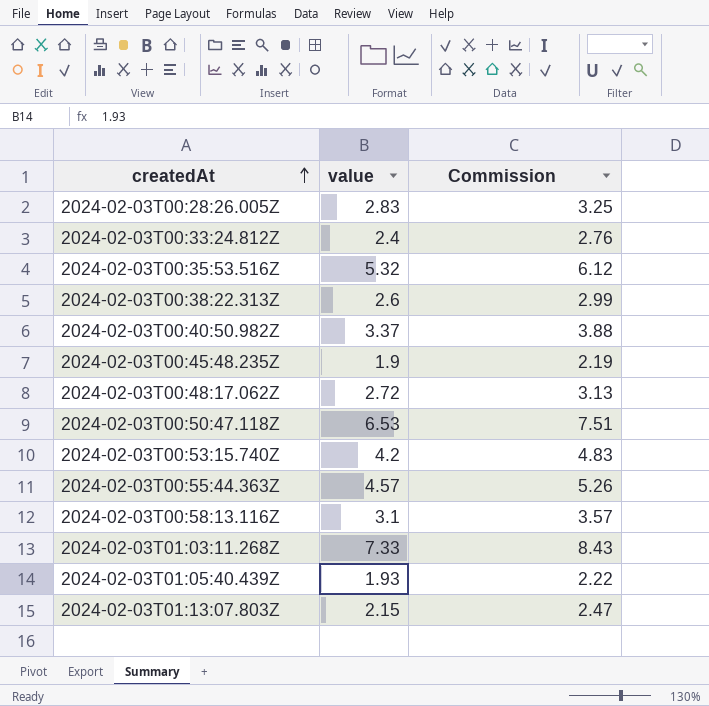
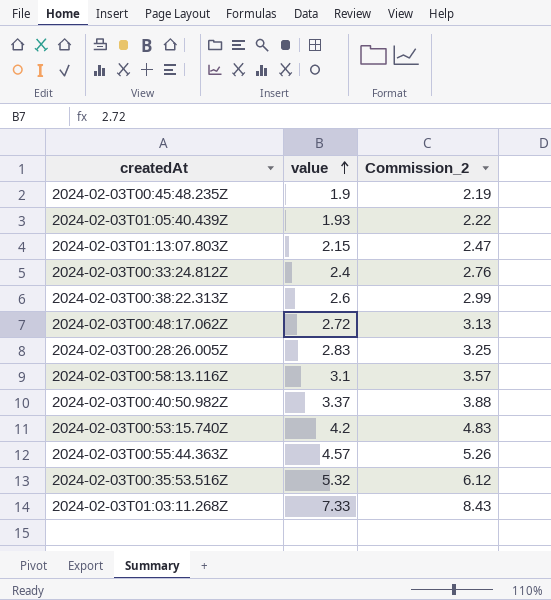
row order: createdAt ascending -> value ascending
column name: Commission -> Commission_2
row 2024-02-03T00:50:47.118Z: 6.53 | 7.51 -> none

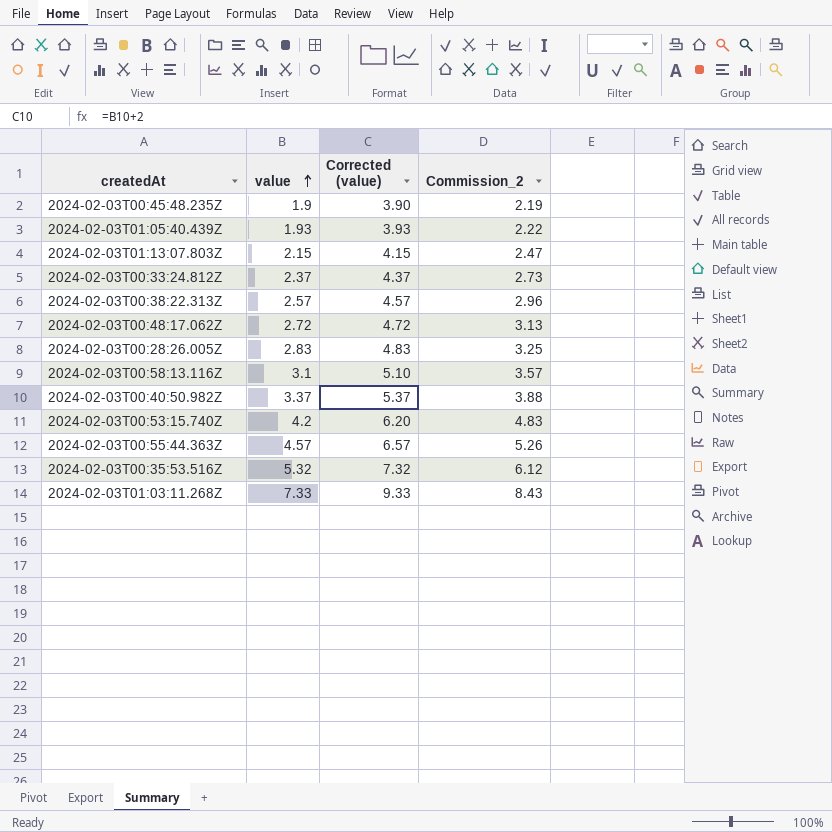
column Corrected (value) | formula: none -> [value] + 2
2024-02-03T00:33:24.812Z | value: 2.4 -> 2.37
2024-02-03T00:33:24.812Z | Commission_2: 2.76 -> 2.73
2024-02-03T00:38:22.313Z | value: 2.6 -> 2.57
2024-02-03T00:38:22.313Z | Commission_2: 2.99 -> 2.96

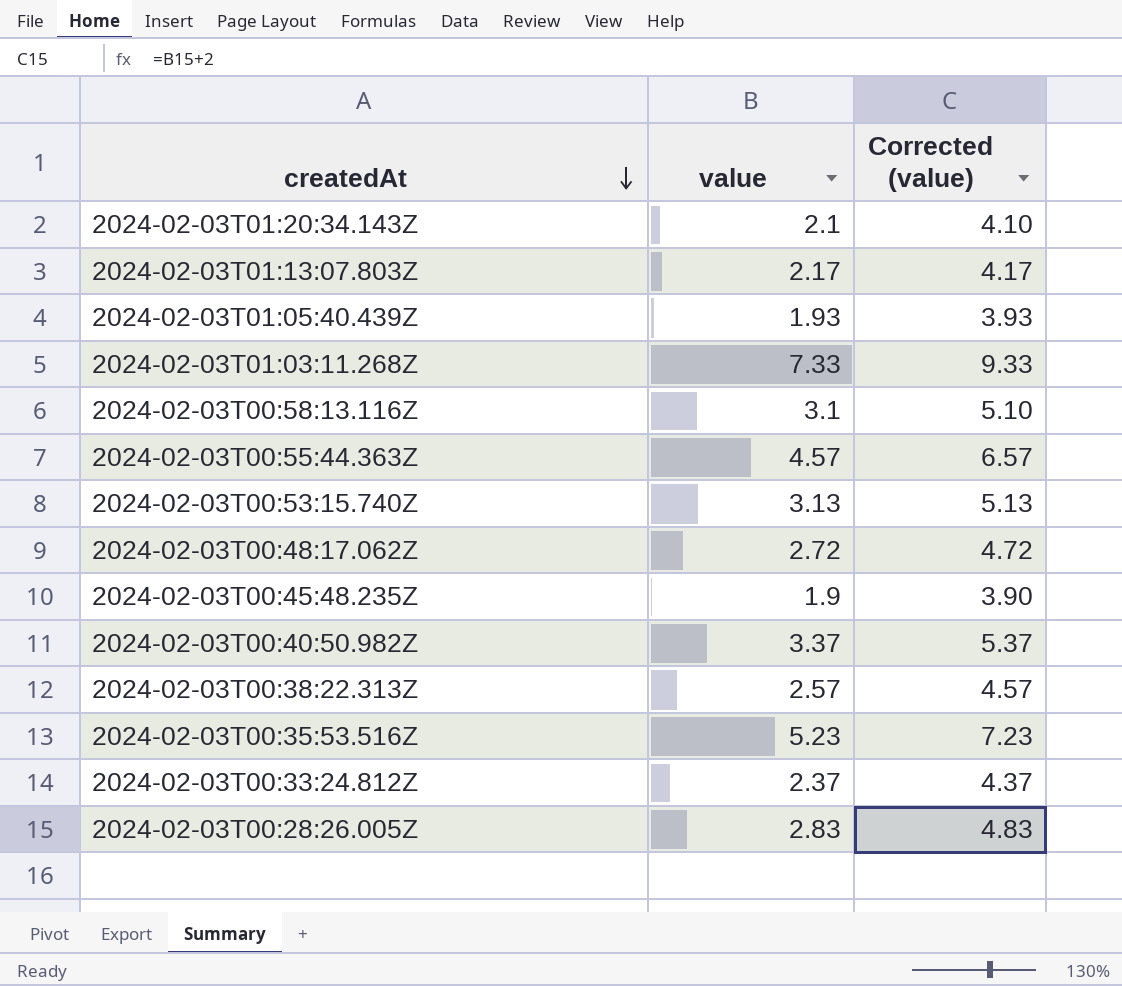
row order: value ascending -> createdAt descending
column Commission_2 | formula: [value] * 1.15 -> none
row 2024-02-03T01:20:34.143Z: none -> 2.1 | 4.10
2024-02-03T01:13:07.803Z | value: 2.15 -> 2.17
2024-02-03T01:13:07.803Z | Corrected (value): 4.15 -> 4.17
2024-02-03T00:53:15.740Z | value: 4.2 -> 3.13
2024-02-03T00:53:15.740Z | Corrected (value): 6.20 -> 5.13
2024-02-03T00:35:53.516Z | value: 5.32 -> 5.23
2024-02-03T00:35:53.516Z | Corrected (value): 7.32 -> 7.23

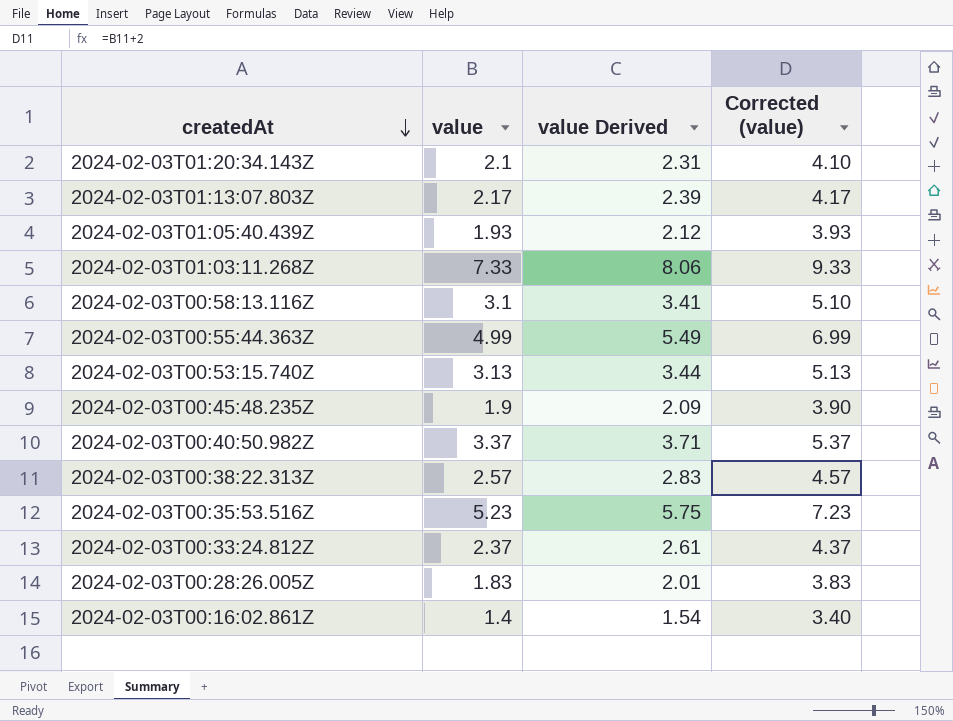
column value Derived | formula: none -> [value] * 1.1
row 2024-02-03T00:48:17.062Z: 2.72 | 4.72 -> none
2024-02-03T00:55:44.363Z | value: 4.57 -> 4.99
2024-02-03T00:55:44.363Z | Corrected (value): 6.57 -> 6.99
2024-02-03T00:28:26.005Z | value: 2.83 -> 1.83
2024-02-03T00:28:26.005Z | Corrected (value): 4.83 -> 3.83
row 2024-02-03T00:16:02.861Z: none -> 1.4 | 1.54 | 3.40

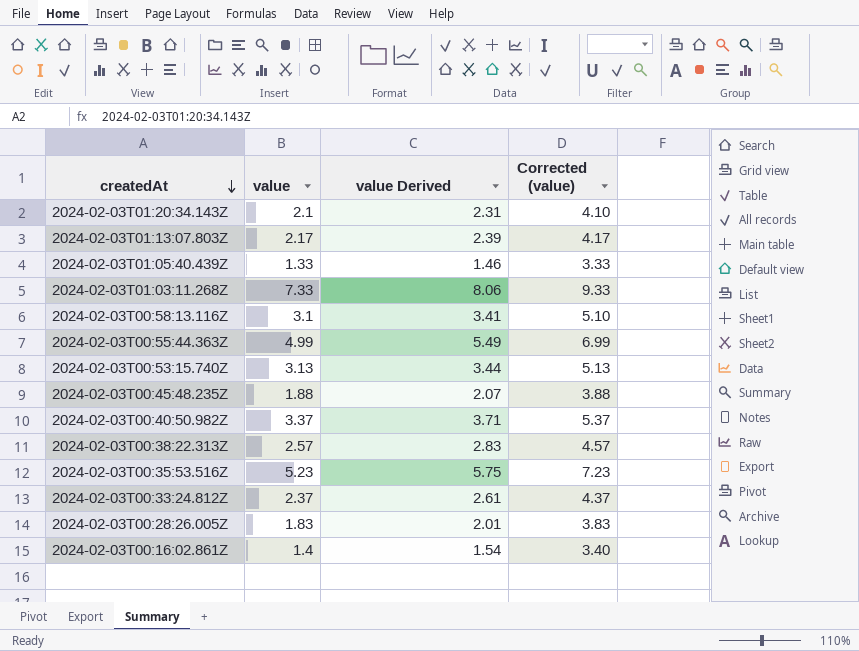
2024-02-03T01:05:40.439Z | value: 1.93 -> 1.33
2024-02-03T01:05:40.439Z | value Derived: 2.12 -> 1.46
2024-02-03T01:05:40.439Z | Corrected (value): 3.93 -> 3.33
2024-02-03T00:45:48.235Z | value: 1.9 -> 1.88
2024-02-03T00:45:48.235Z | value Derived: 2.09 -> 2.07
2024-02-03T00:45:48.235Z | Corrected (value): 3.90 -> 3.88

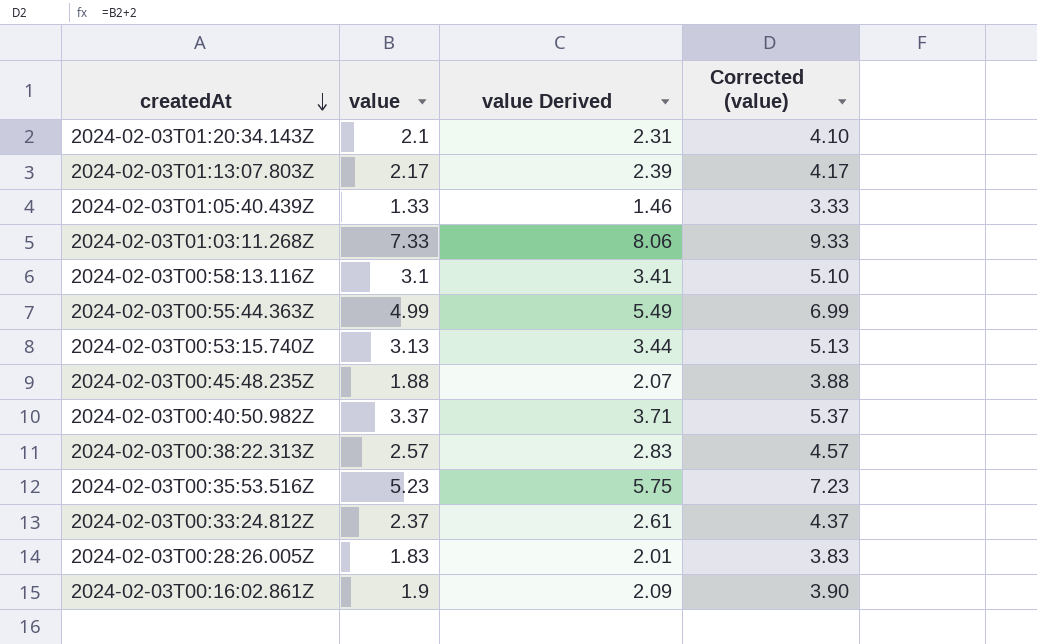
2024-02-03T00:16:02.861Z | value: 1.4 -> 1.9
2024-02-03T00:16:02.861Z | value Derived: 1.54 -> 2.09
2024-02-03T00:16:02.861Z | Corrected (value): 3.40 -> 3.90

